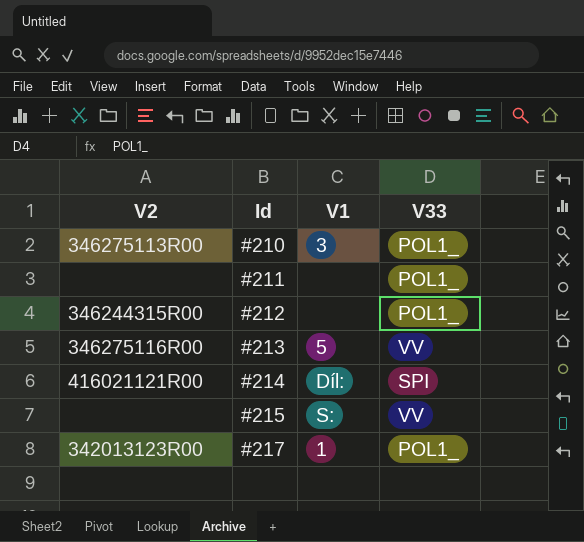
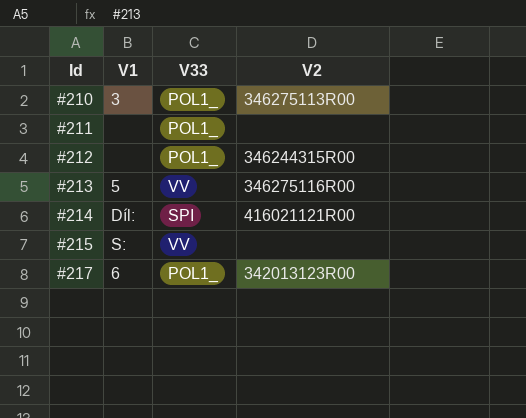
column V2 | position: 1 -> 4
#217 | V1: 1 -> 6

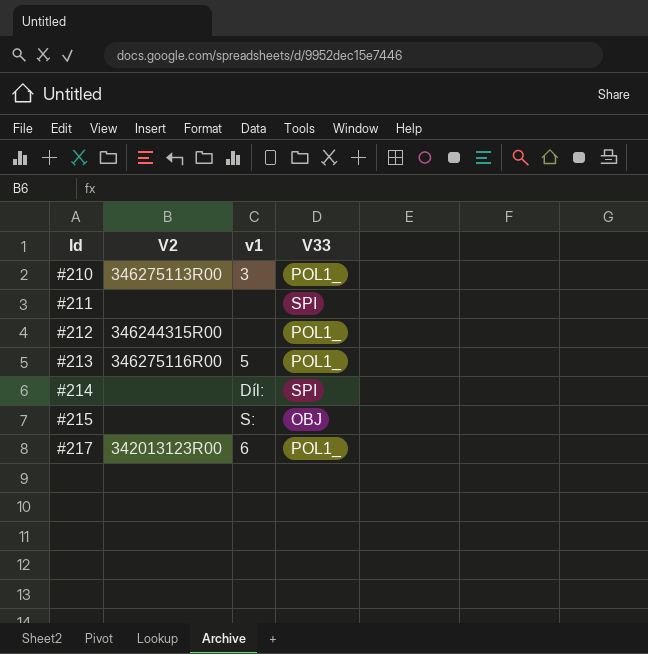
column V2 | position: 4 -> 2
column name: V1 -> v1
#211 | V33: POL1_ -> SPI
#213 | V33: VV -> POL1_
#214 | V2: 416021121R00 -> none
#215 | V33: VV -> OBJ

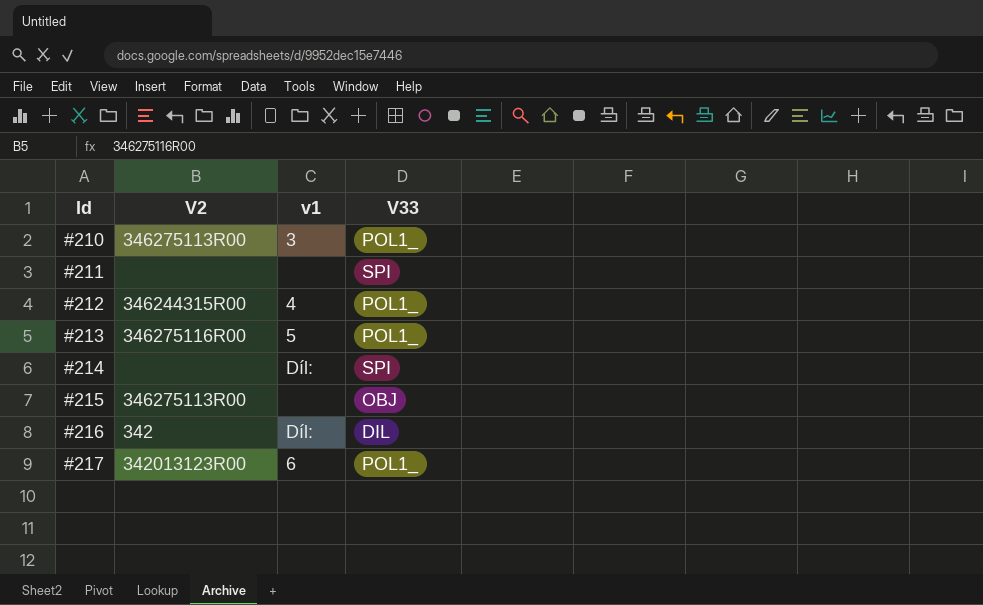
#212 | v1: none -> 4
#215 | V2: none -> 346275113R00
#215 | v1: S: -> none
row #216: none -> 342 | Díl: | DIL

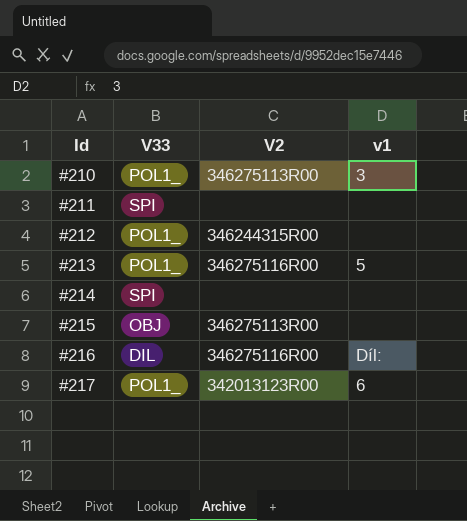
column V33 | position: 4 -> 2
#212 | v1: 4 -> none
#214 | v1: Díl: -> none
#216 | V2: 342 -> 346275116R00

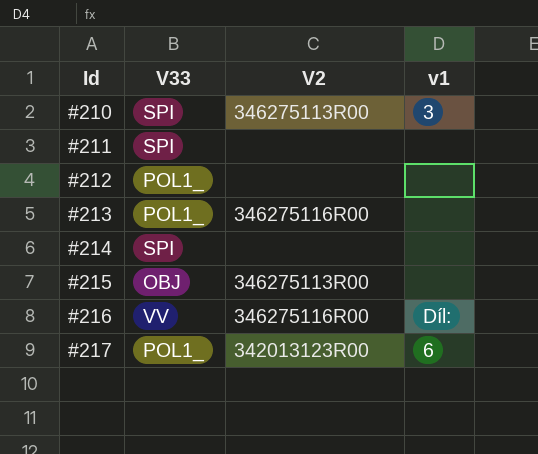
#210 | V33: POL1_ -> SPI
#212 | V2: 346244315R00 -> none
#213 | v1: 5 -> none
#216 | V33: DIL -> VV

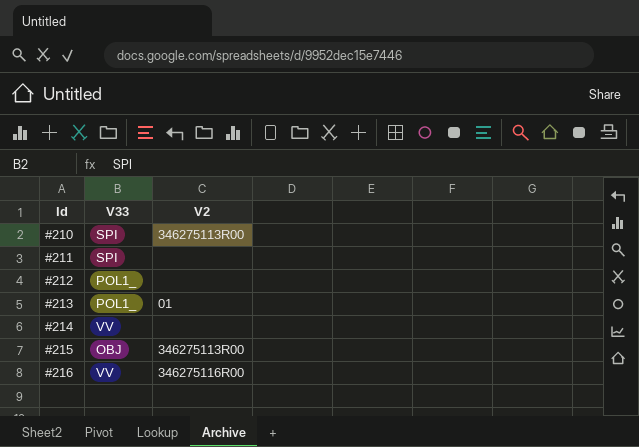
column v1 | position: 4 -> none
row #217: POL1_ | 342013123R00 | 6 -> none
#213 | V2: 346275116R00 -> 01
#214 | V33: SPI -> VV

